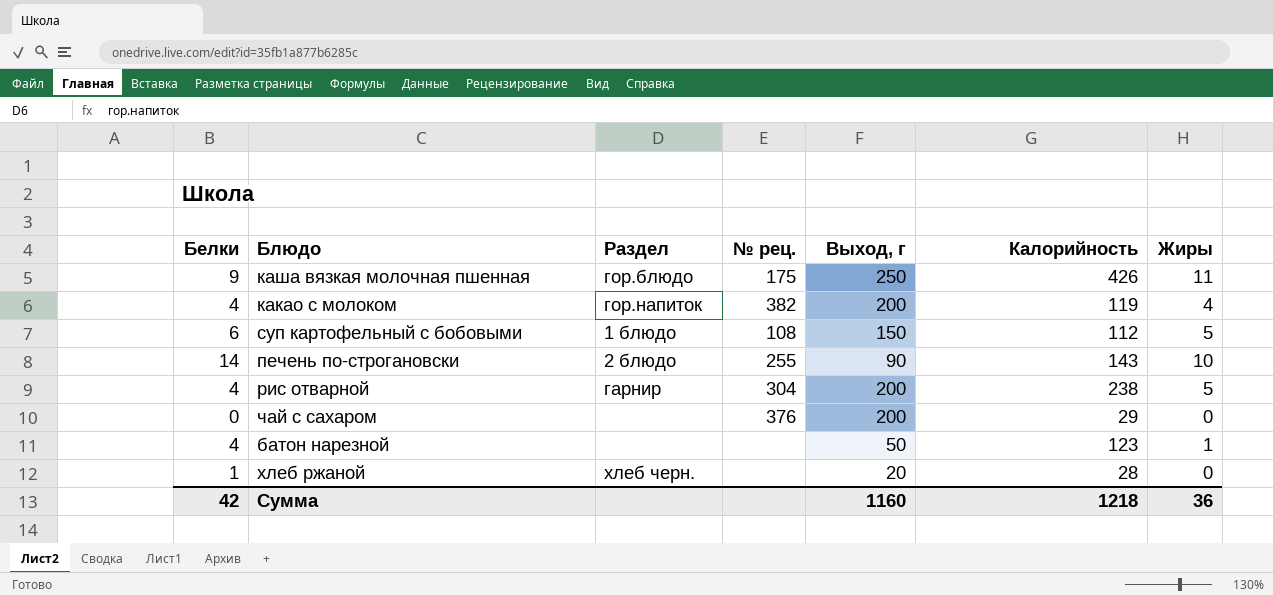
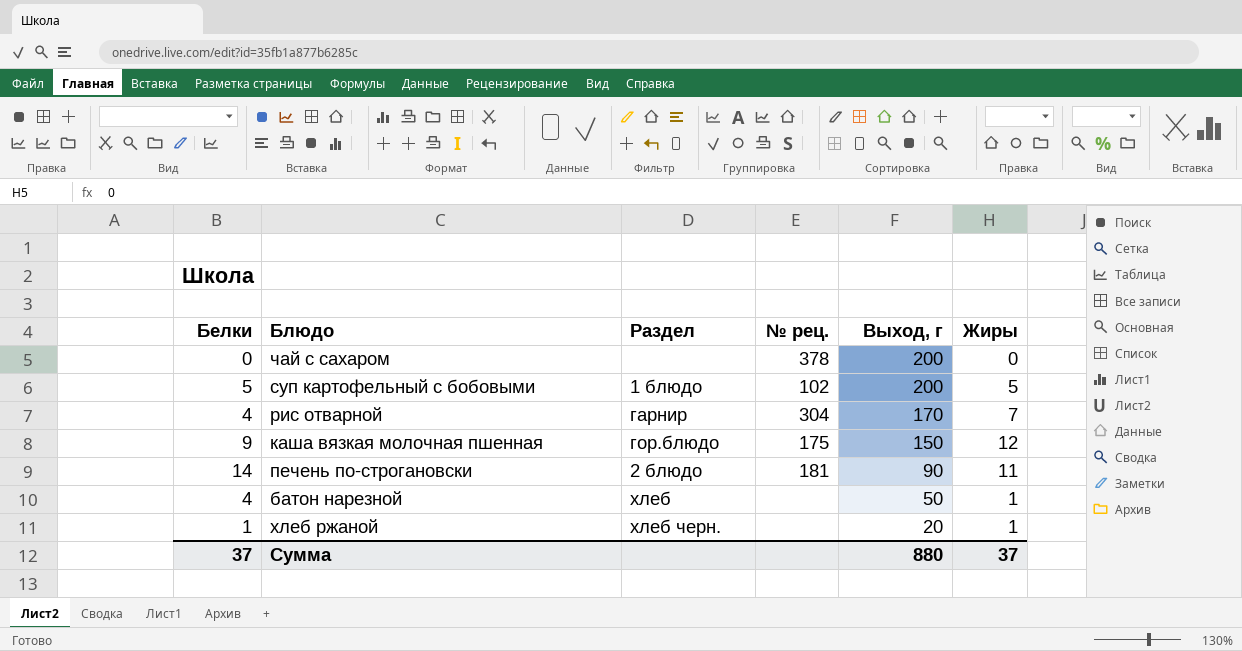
row order: none -> Выход, г descending
column Калорийность | position: 6 -> none
row какао с молоком: 4 | гор.напиток | 382 | 200 | 119 | 4 -> none
чай с сахаром | № рец.: 376 -> 378
суп картофельный с бобовыми | Белки: 6 -> 5
суп картофельный с бобовыми | № рец.: 108 -> 102
суп картофельный с бобовыми | Выход, г: 150 -> 200
рис отварной | Выход, г: 200 -> 170
рис отварной | Жиры: 5 -> 7
каша вязкая молочная пшенная | Выход, г: 250 -> 150
каша вязкая молочная пшенная | Жиры: 11 -> 12
печень по-строгановски | № рец.: 255 -> 181
печень по-строгановски | Жиры: 10 -> 11
батон нарезной | Раздел: none -> хлеб
хлеб ржаной | Жиры: 0 -> 1
Сумма | Белки: 42 -> 37
Сумма | Выход, г: 1160 -> 880
Сумма | Жиры: 36 -> 37

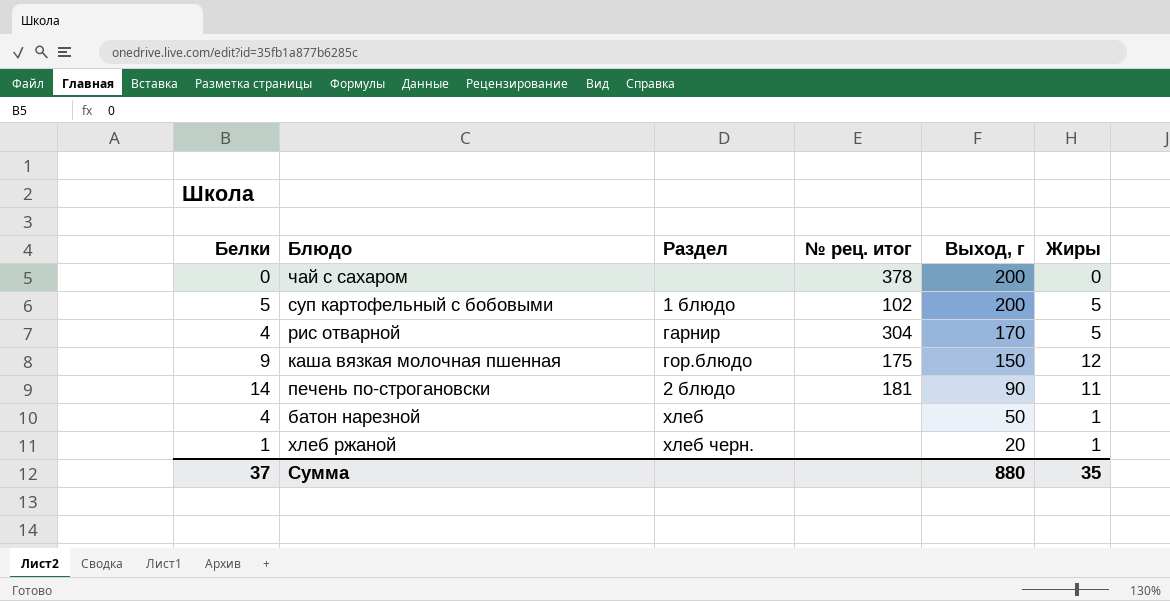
column name: № рец. -> № рец. итог
рис отварной | Жиры: 7 -> 5
Сумма | Жиры: 37 -> 35

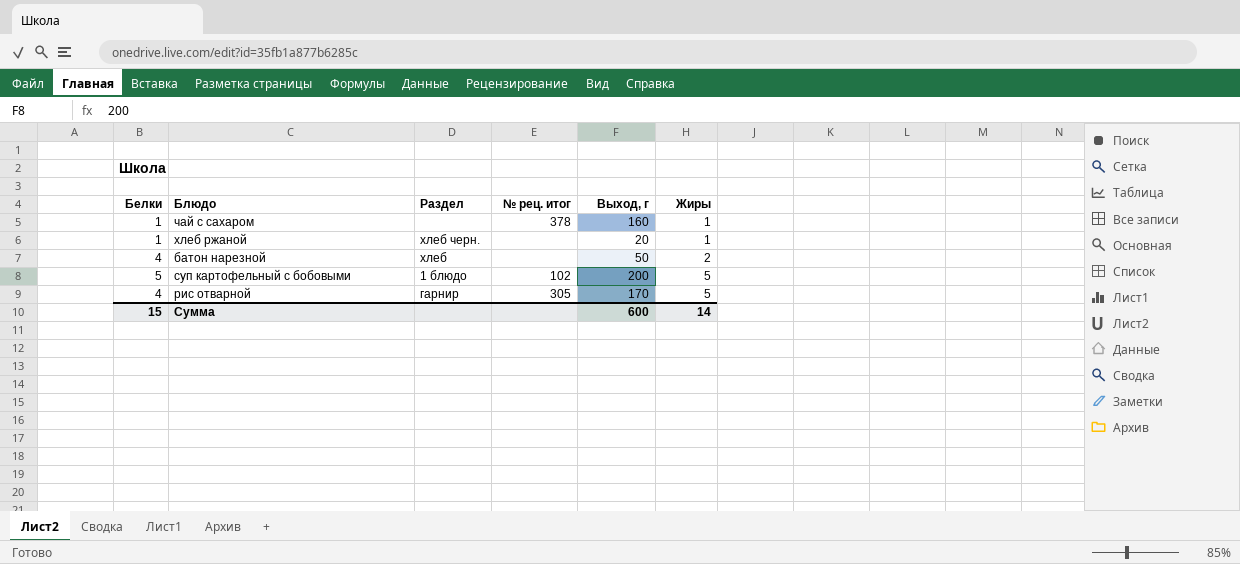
row order: Выход, г descending -> Жиры ascending
row каша вязкая молочная пшенная: 9 | гор.блюдо | 175 | 150 | 12 -> none
row печень по-строгановски: 14 | 2 блюдо | 181 | 90 | 11 -> none
чай с сахаром | Белки: 0 -> 1
чай с сахаром | Выход, г: 200 -> 160
чай с сахаром | Жиры: 0 -> 1
батон нарезной | Жиры: 1 -> 2
рис отварной | № рец. итог: 304 -> 305
Сумма | Белки: 37 -> 15
Сумма | Выход, г: 880 -> 600
Сумма | Жиры: 35 -> 14

